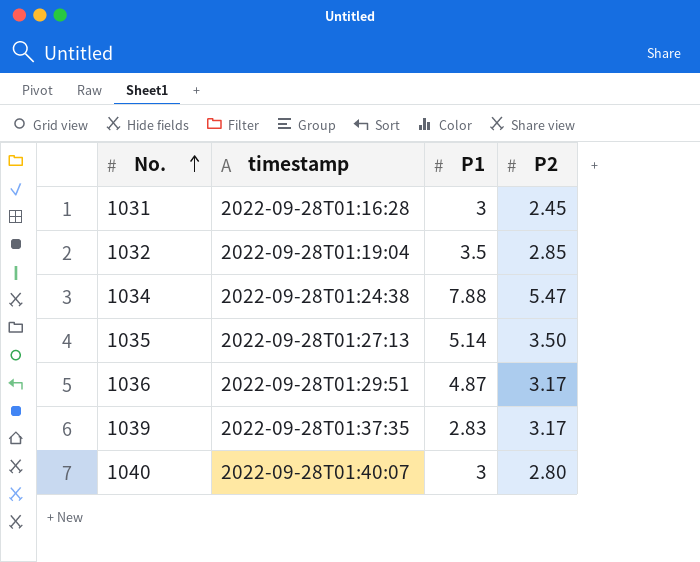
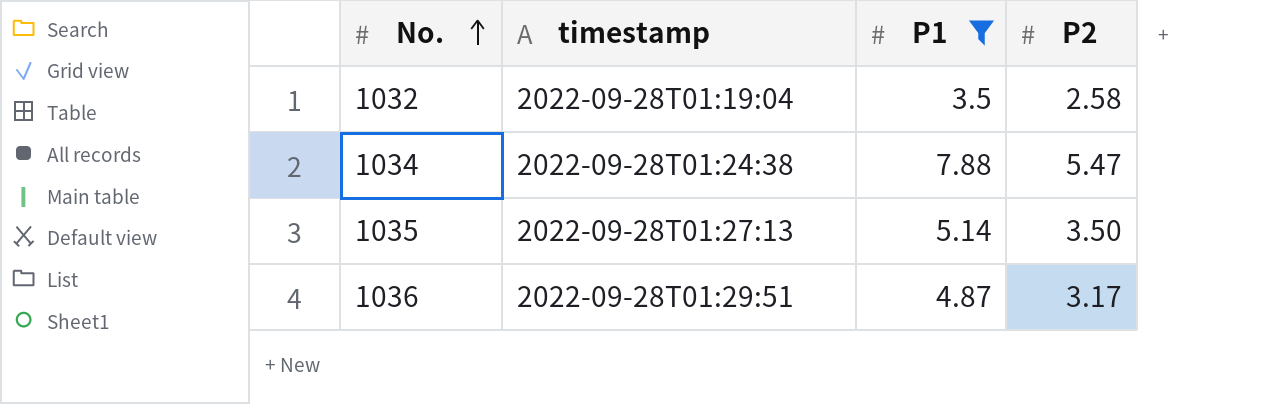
filter: none -> P1 >= 3.5
1032 | P2: 2.85 -> 2.58

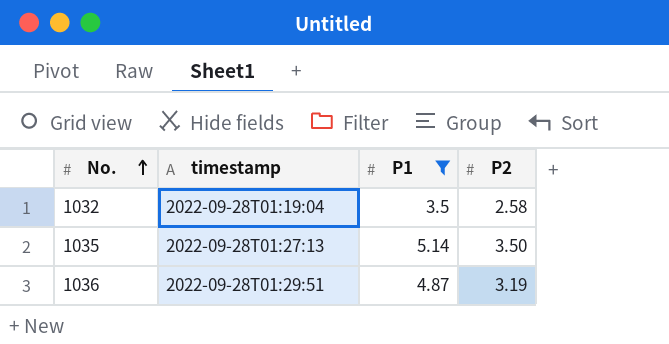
row 1034: 2022-09-28T01:24:38 | 7.88 | 5.47 -> none
1036 | P2: 3.17 -> 3.19

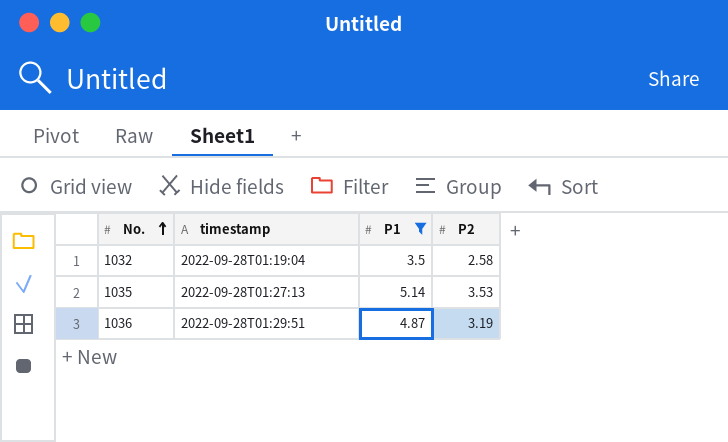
1035 | P2: 3.50 -> 3.53

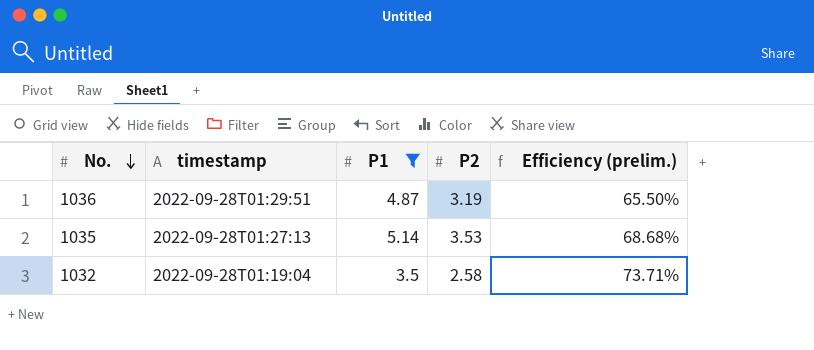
row order: No. ascending -> No. descending
column Efficiency (prelim.) | formula: none -> [P2] / [P1]

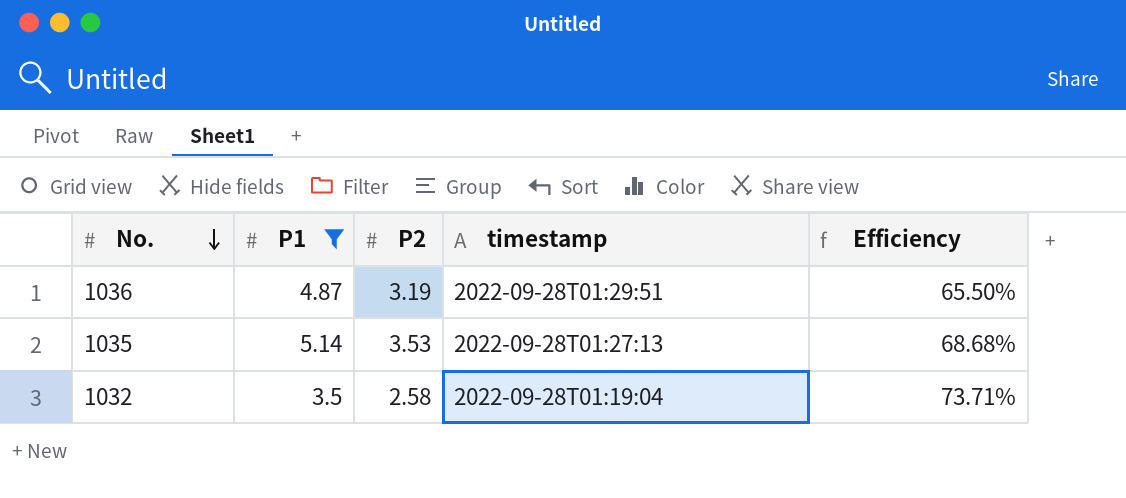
column timestamp | position: 2 -> 4
column name: Efficiency (prelim.) -> Efficiency

